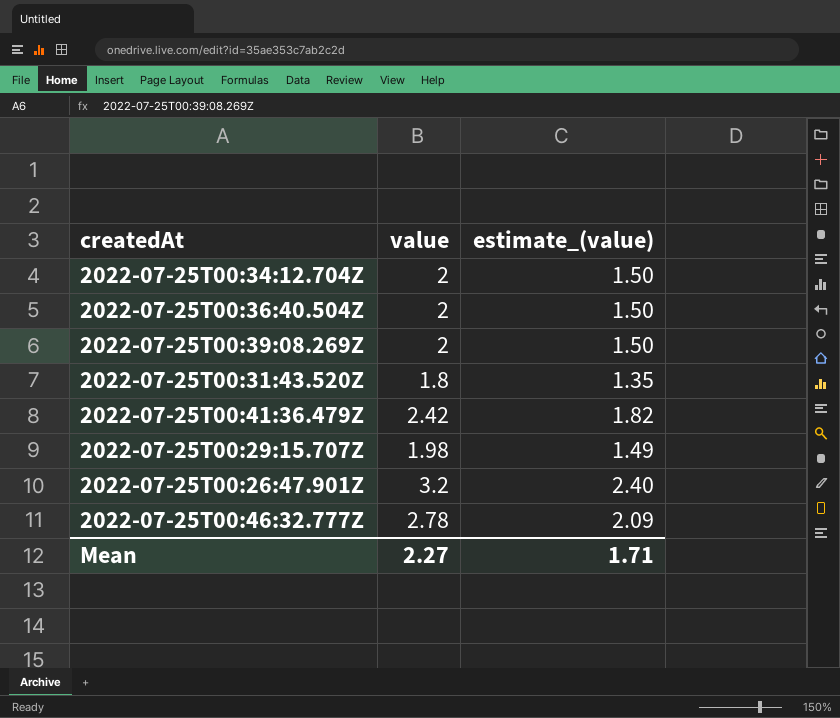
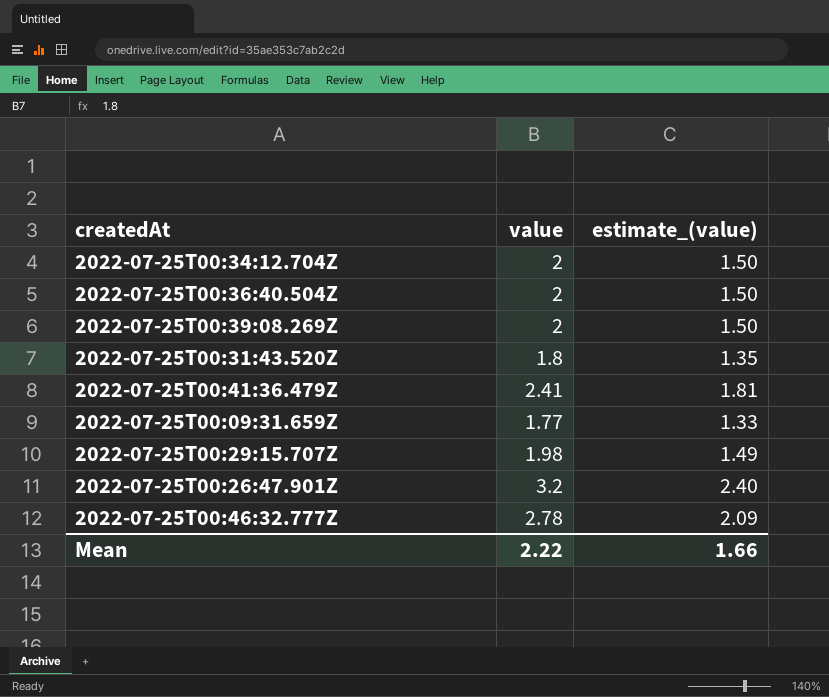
2022-07-25T00:41:36.479Z | value: 2.42 -> 2.41
2022-07-25T00:41:36.479Z | estimate_(value): 1.82 -> 1.81
row 2022-07-25T00:09:31.659Z: none -> 1.77 | 1.33
Mean | value: 2.27 -> 2.22
Mean | estimate_(value): 1.71 -> 1.66

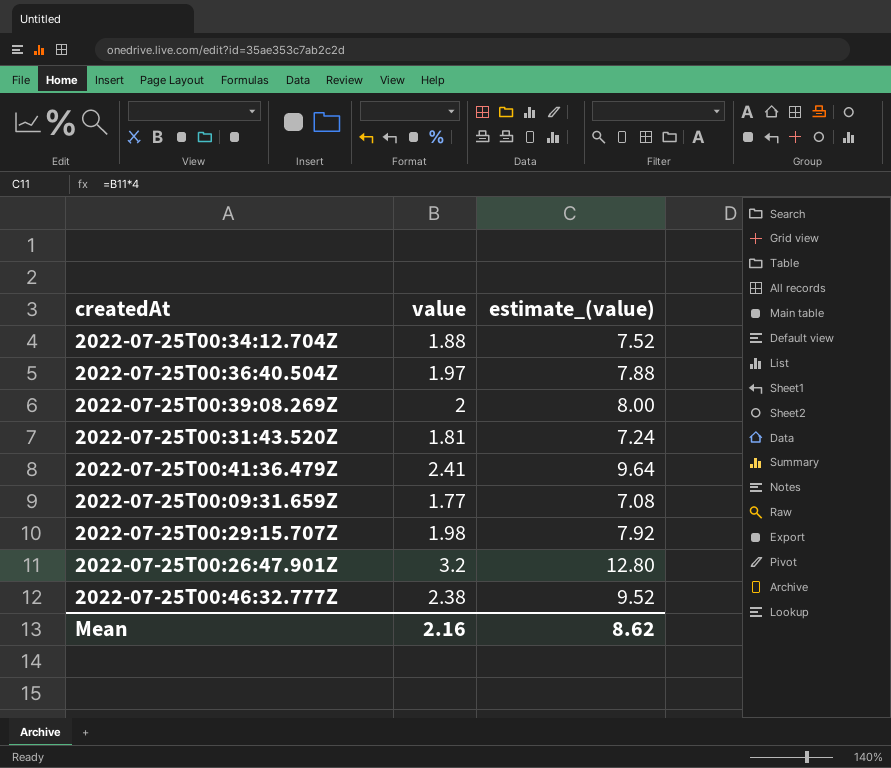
column estimate_(value) | formula: [value] * 0.75 -> [value] * 4
2022-07-25T00:34:12.704Z | value: 2 -> 1.88
2022-07-25T00:36:40.504Z | value: 2 -> 1.97
2022-07-25T00:31:43.520Z | value: 1.8 -> 1.81
2022-07-25T00:46:32.777Z | value: 2.78 -> 2.38
Mean | value: 2.22 -> 2.16
Mean | estimate_(value): 1.66 -> 8.62

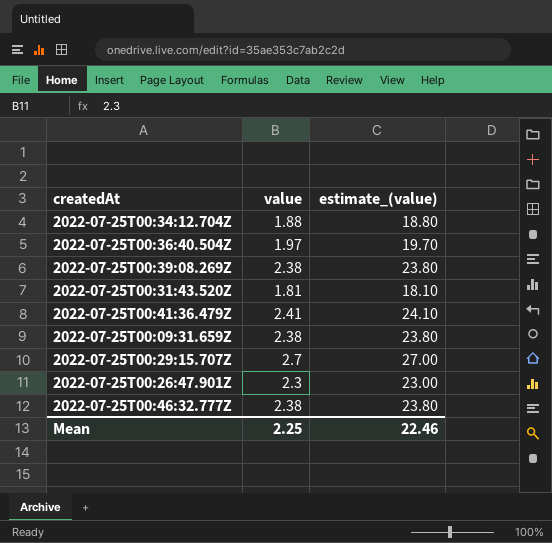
column estimate_(value) | formula: [value] * 4 -> [value] * 10
2022-07-25T00:39:08.269Z | value: 2 -> 2.38
2022-07-25T00:09:31.659Z | value: 1.77 -> 2.38
2022-07-25T00:29:15.707Z | value: 1.98 -> 2.7
2022-07-25T00:26:47.901Z | value: 3.2 -> 2.3
Mean | value: 2.16 -> 2.25
Mean | estimate_(value): 8.62 -> 22.46

